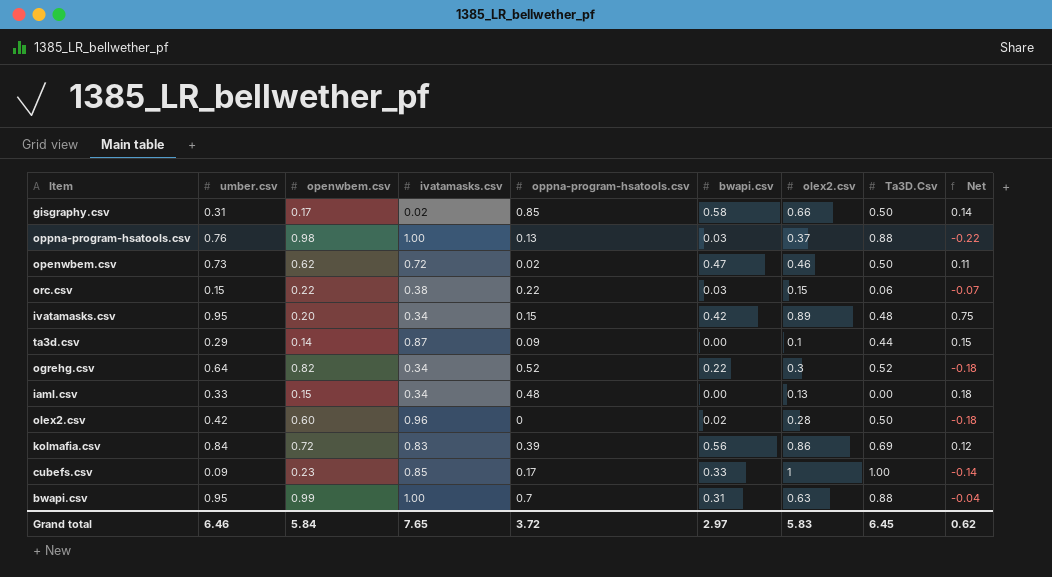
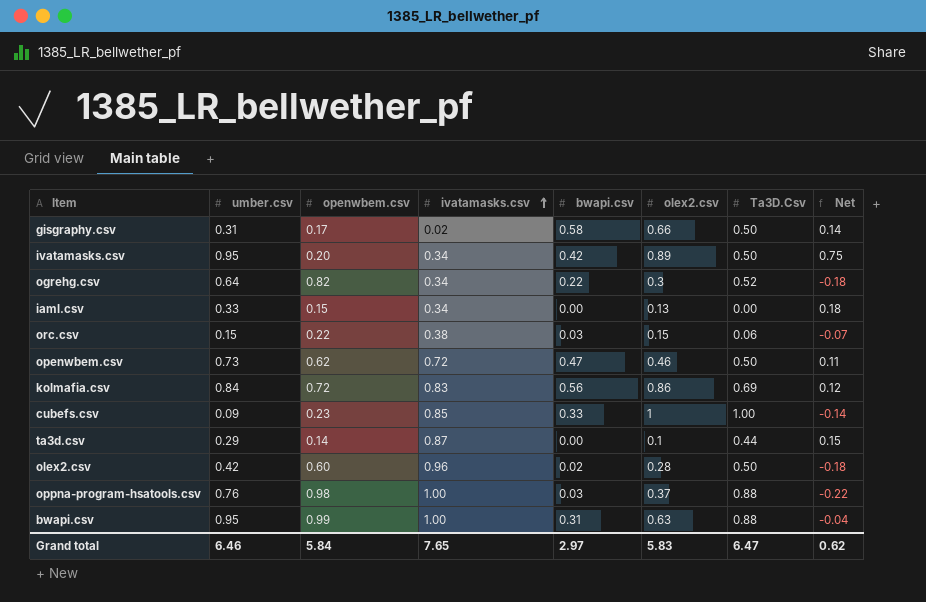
row order: none -> ivatamasks.csv ascending
column oppna-program-hsatools.csv | position: 5 -> none
ivatamasks.csv | Ta3D.Csv: 0.48 -> 0.50
Grand total | Ta3D.Csv: 6.45 -> 6.47

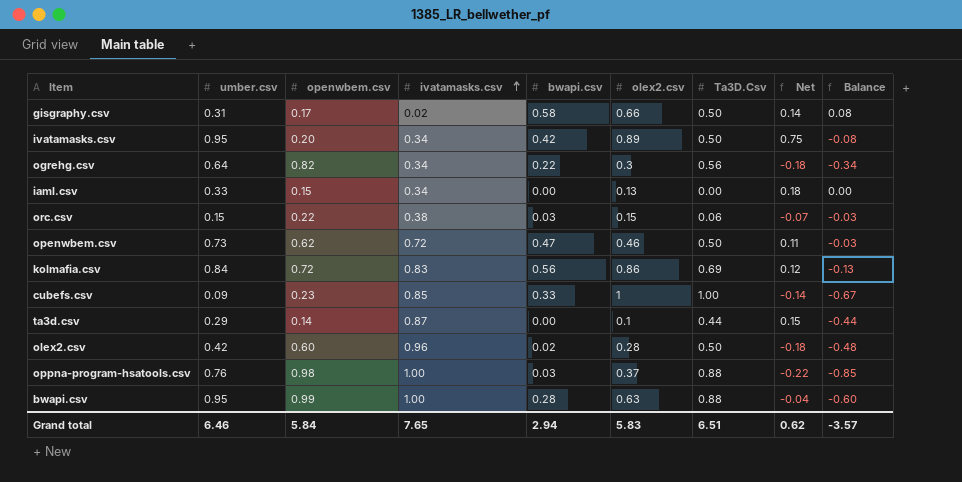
column Balance | formula: none -> [bwapi.csv] - [Ta3D.Csv]
ogrehg.csv | Ta3D.Csv: 0.52 -> 0.56
bwapi.csv | bwapi.csv: 0.31 -> 0.28
Grand total | bwapi.csv: 2.97 -> 2.94
Grand total | Ta3D.Csv: 6.47 -> 6.51

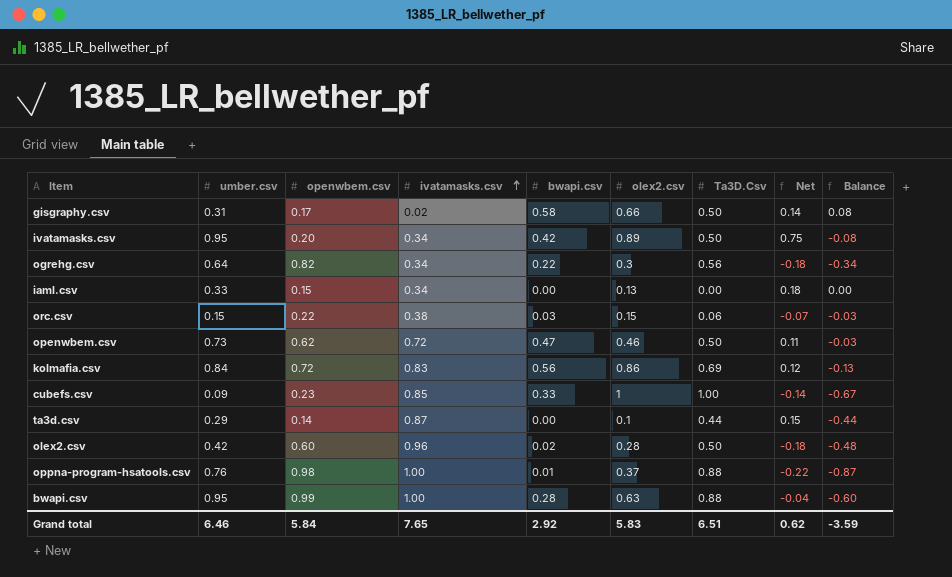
oppna-program-hsatools.csv | bwapi.csv: 0.03 -> 0.01
oppna-program-hsatools.csv | Balance: -0.85 -> -0.87
Grand total | bwapi.csv: 2.94 -> 2.92
Grand total | Balance: -3.57 -> -3.59

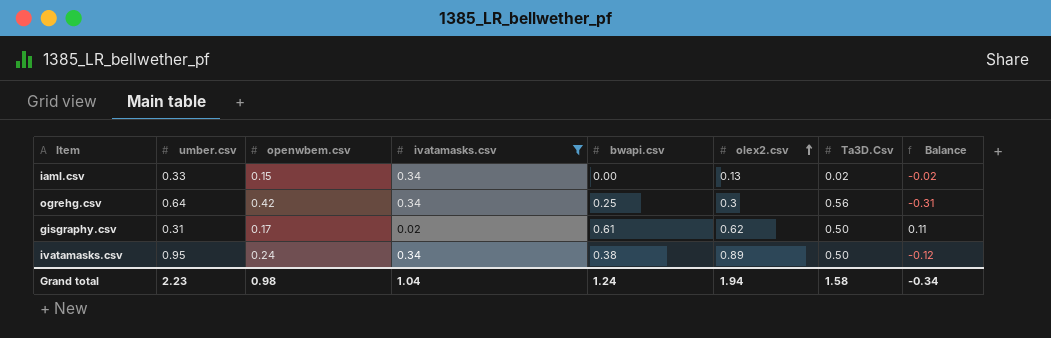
filter: none -> ivatamasks.csv <= 0.34
row order: ivatamasks.csv ascending -> olex2.csv ascending
column Net | formula: [umber.csv] - [openwbem.csv] -> none
iaml.csv | Ta3D.Csv: 0.00 -> 0.02
iaml.csv | Balance: 0.00 -> -0.02
ogrehg.csv | openwbem.csv: 0.82 -> 0.42
ogrehg.csv | bwapi.csv: 0.22 -> 0.25
ogrehg.csv | Balance: -0.34 -> -0.31
gisgraphy.csv | bwapi.csv: 0.58 -> 0.61
gisgraphy.csv | olex2.csv: 0.66 -> 0.62
gisgraphy.csv | Balance: 0.08 -> 0.11
ivatamasks.csv | openwbem.csv: 0.20 -> 0.24
ivatamasks.csv | bwapi.csv: 0.42 -> 0.38
ivatamasks.csv | Balance: -0.08 -> -0.12
Grand total | umber.csv: 6.46 -> 2.23
Grand total | openwbem.csv: 5.84 -> 0.98
Grand total | ivatamasks.csv: 7.65 -> 1.04
Grand total | bwapi.csv: 2.92 -> 1.24
Grand total | olex2.csv: 5.83 -> 1.94
Grand total | Ta3D.Csv: 6.51 -> 1.58
Grand total | Balance: -3.59 -> -0.34

